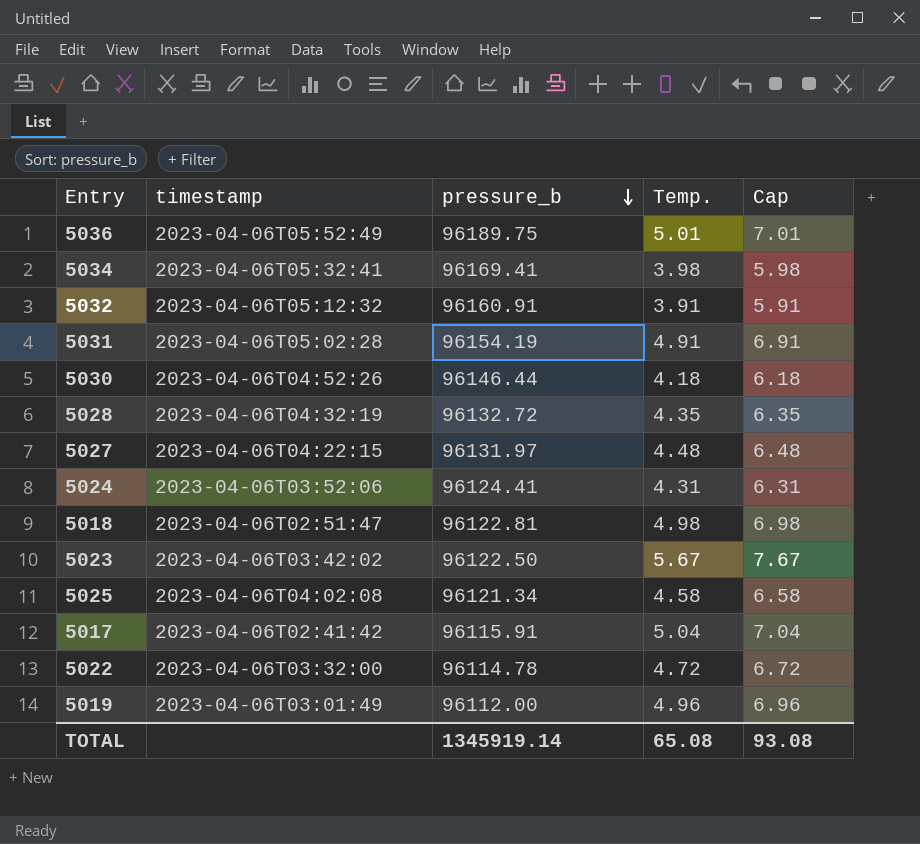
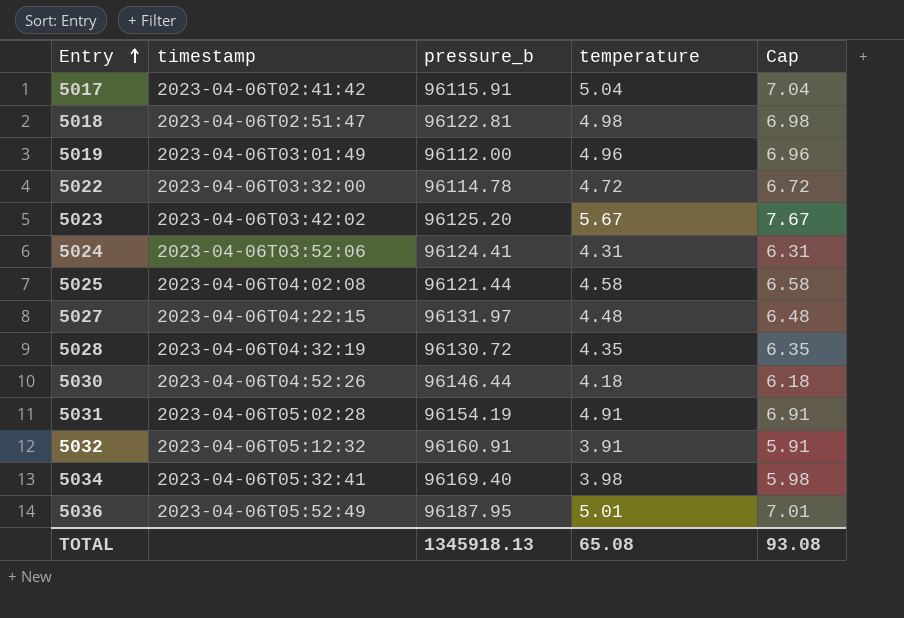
row order: pressure_b descending -> Entry ascending
column name: Temp. -> temperature
5023 | pressure_b: 96122.50 -> 96125.20
5025 | pressure_b: 96121.34 -> 96121.44
5028 | pressure_b: 96132.72 -> 96130.72
5034 | pressure_b: 96169.41 -> 96169.40
5036 | pressure_b: 96189.75 -> 96187.95
TOTAL | pressure_b: 1345919.14 -> 1345918.13

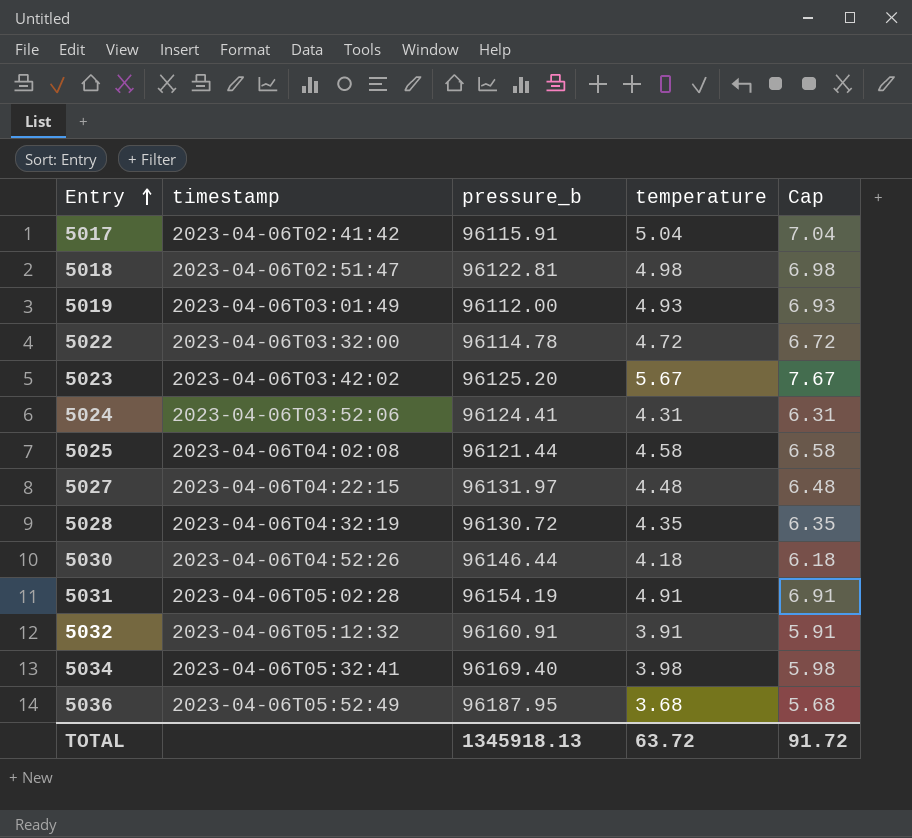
5019 | temperature: 4.96 -> 4.93
5019 | Cap: 6.96 -> 6.93
5036 | temperature: 5.01 -> 3.68
5036 | Cap: 7.01 -> 5.68
TOTAL | temperature: 65.08 -> 63.72
TOTAL | Cap: 93.08 -> 91.72

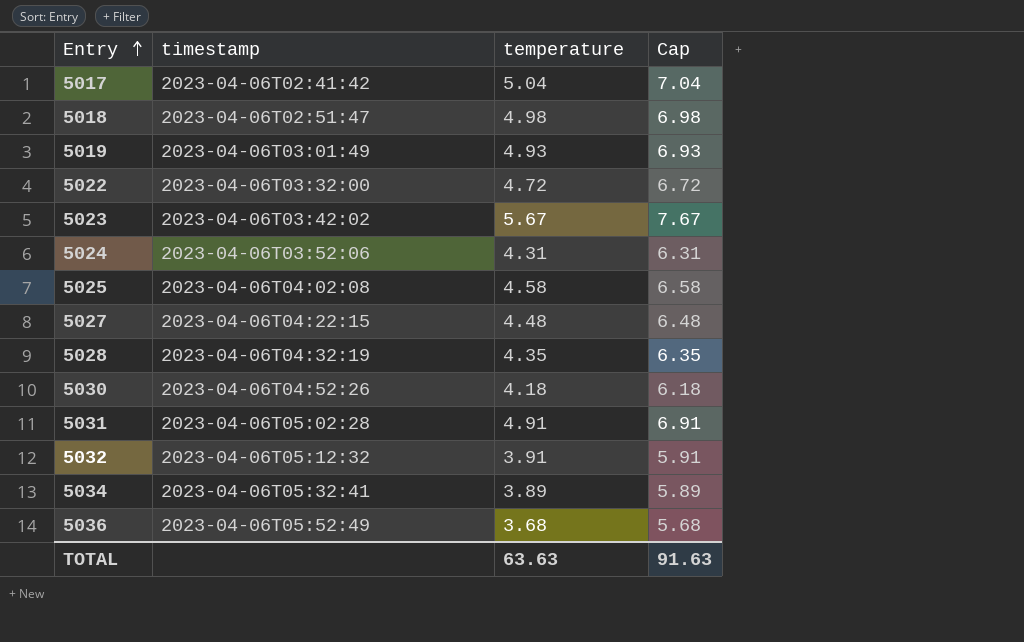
column pressure_b | position: 3 -> none
5034 | temperature: 3.98 -> 3.89
5034 | Cap: 5.98 -> 5.89
TOTAL | temperature: 63.72 -> 63.63
TOTAL | Cap: 91.72 -> 91.63

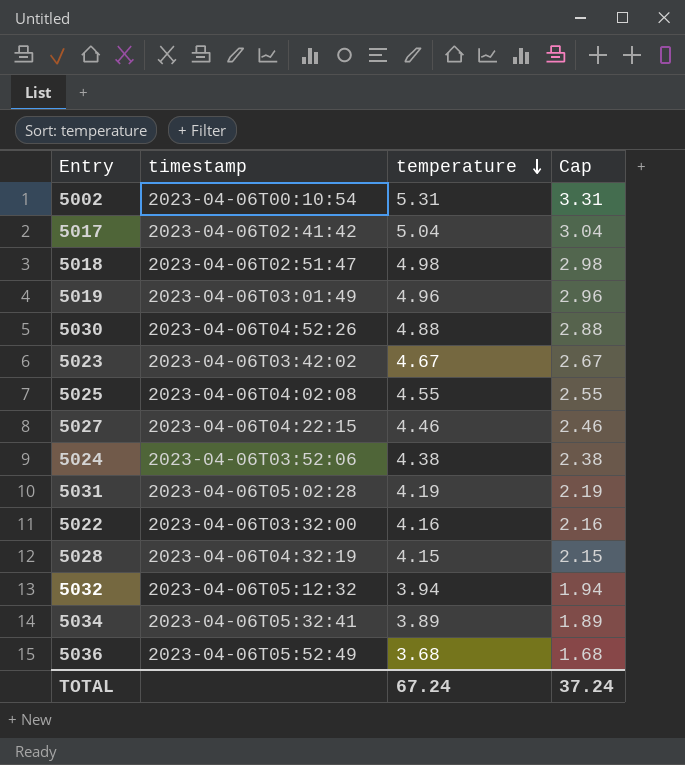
row order: Entry ascending -> temperature descending
column Cap | formula: [temperature] + 2 -> [temperature] - 2
row 5002: none -> 2023-04-06T00:10:54 | 5.31 | 3.31
5019 | temperature: 4.93 -> 4.96
5030 | temperature: 4.18 -> 4.88
5023 | temperature: 5.67 -> 4.67
5025 | temperature: 4.58 -> 4.55
5027 | temperature: 4.48 -> 4.46
5024 | temperature: 4.31 -> 4.38
5031 | temperature: 4.91 -> 4.19
5022 | temperature: 4.72 -> 4.16
5028 | temperature: 4.35 -> 4.15
5032 | temperature: 3.91 -> 3.94
TOTAL | temperature: 63.63 -> 67.24
TOTAL | Cap: 91.63 -> 37.24

